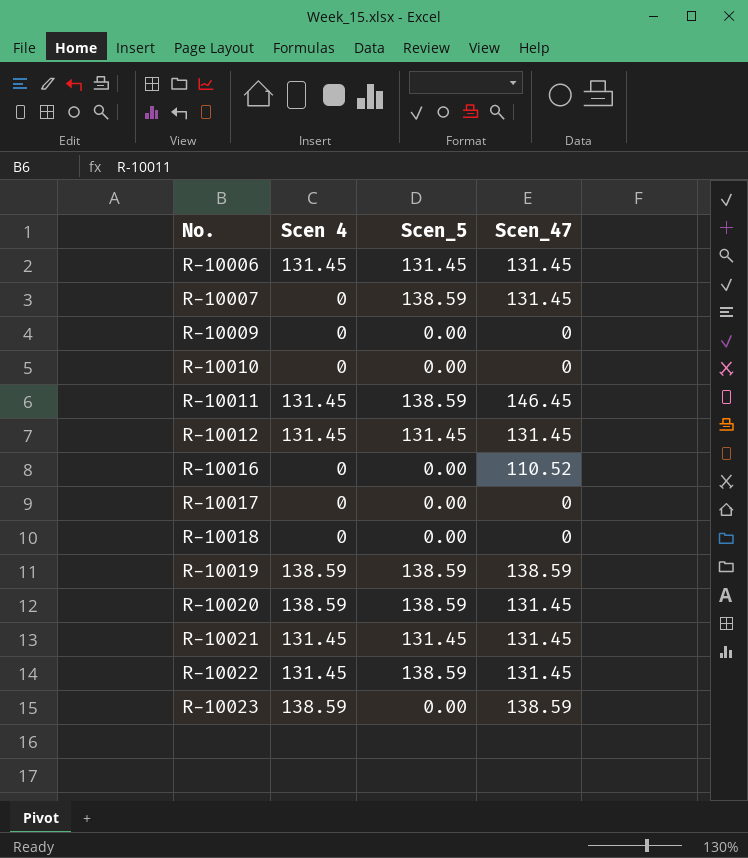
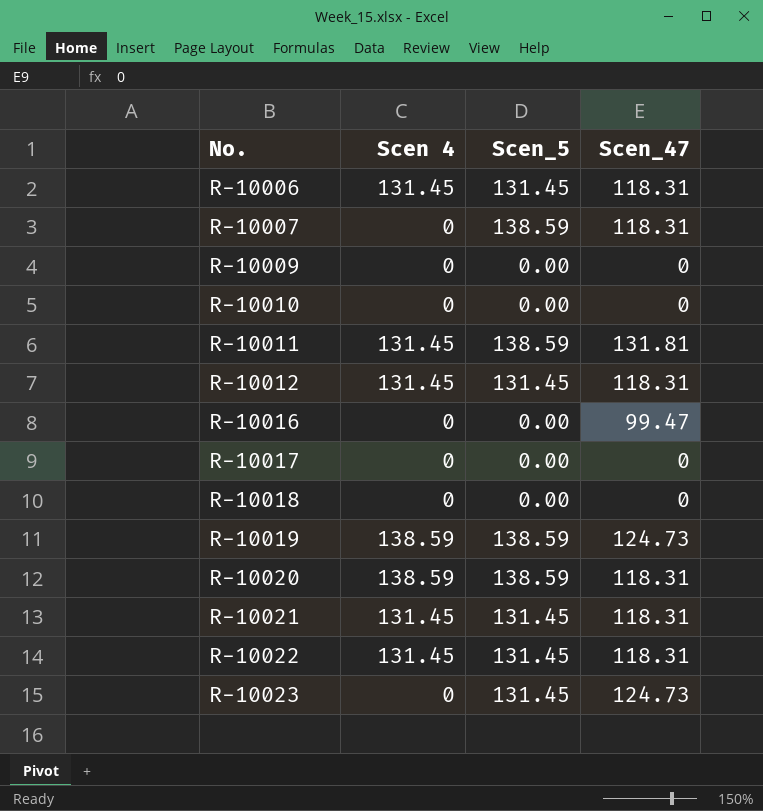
R-10006 | Scen_47: 131.45 -> 118.31
R-10007 | Scen_47: 131.45 -> 118.31
R-10011 | Scen_47: 146.45 -> 131.81
R-10012 | Scen_47: 131.45 -> 118.31
R-10016 | Scen_47: 110.52 -> 99.47
R-10019 | Scen_47: 138.59 -> 124.73
R-10020 | Scen_47: 131.45 -> 118.31
R-10021 | Scen_47: 131.45 -> 118.31
R-10022 | Scen_5: 138.59 -> 131.45
R-10022 | Scen_47: 131.45 -> 118.31
R-10023 | Scen 4: 138.59 -> 0
R-10023 | Scen_5: 0.00 -> 131.45
R-10023 | Scen_47: 138.59 -> 124.73

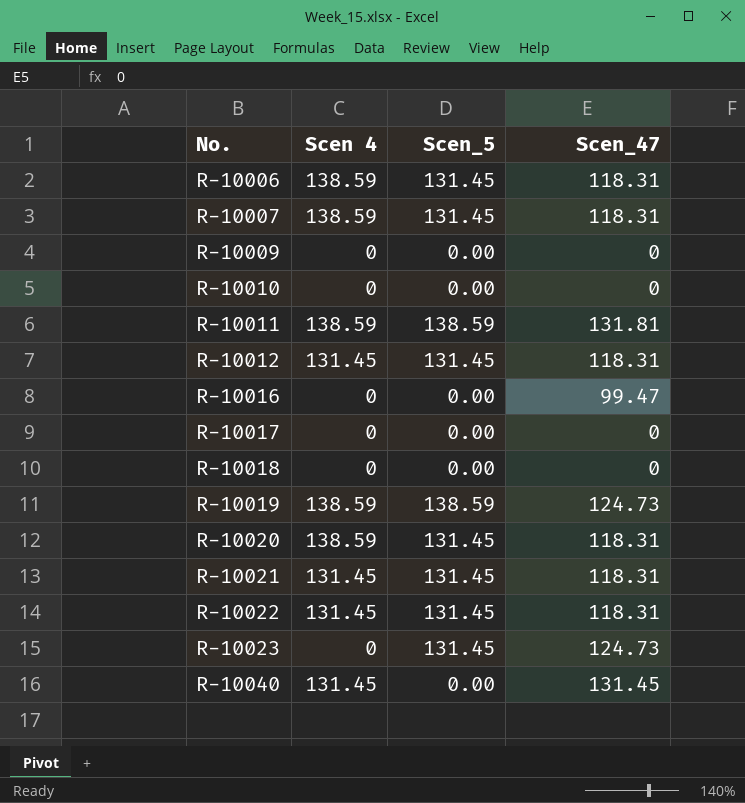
R-10006 | Scen 4: 131.45 -> 138.59
R-10007 | Scen 4: 0 -> 138.59
R-10007 | Scen_5: 138.59 -> 131.45
R-10011 | Scen 4: 131.45 -> 138.59
R-10020 | Scen_5: 138.59 -> 131.45
row R-10040: none -> 131.45 | 0.00 | 131.45

